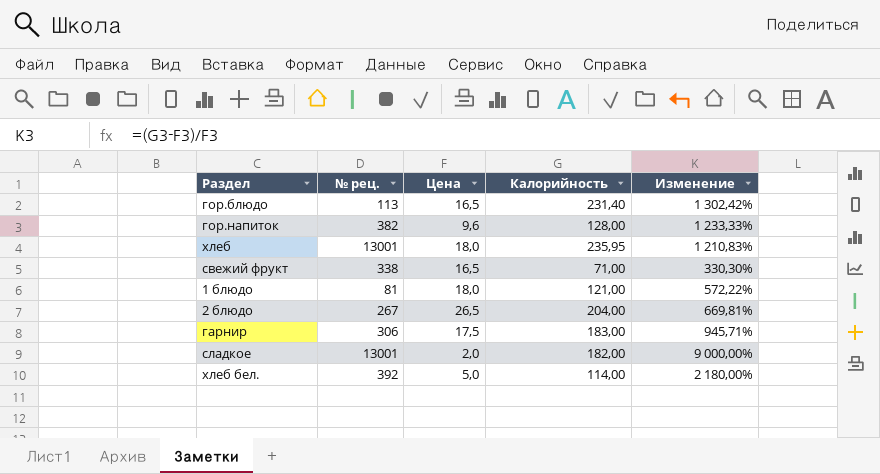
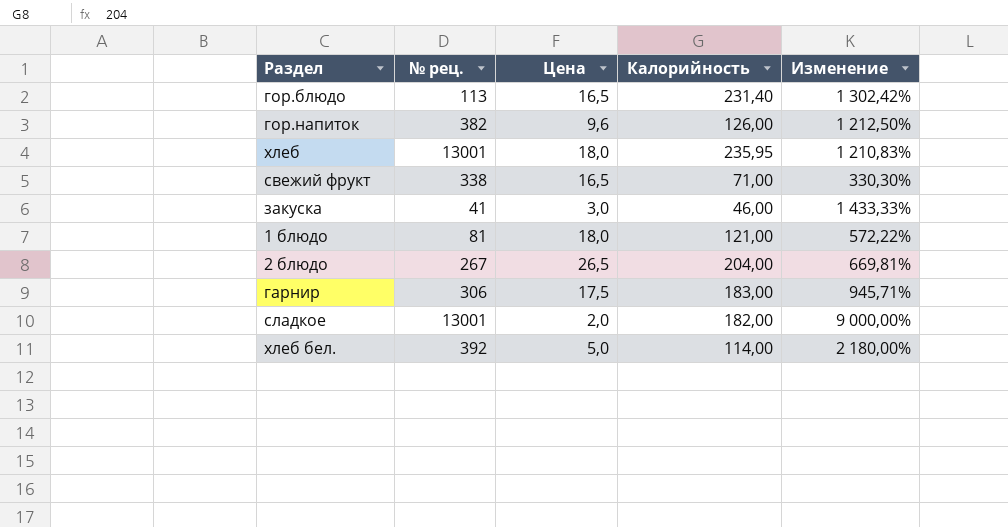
гор.напиток | Калорийность: 128,00 -> 126,00
гор.напиток | Изменение: 1 233,33% -> 1 212,50%
row закуска: none -> 41 | 3,0 | 46,00 | 1 433,33%

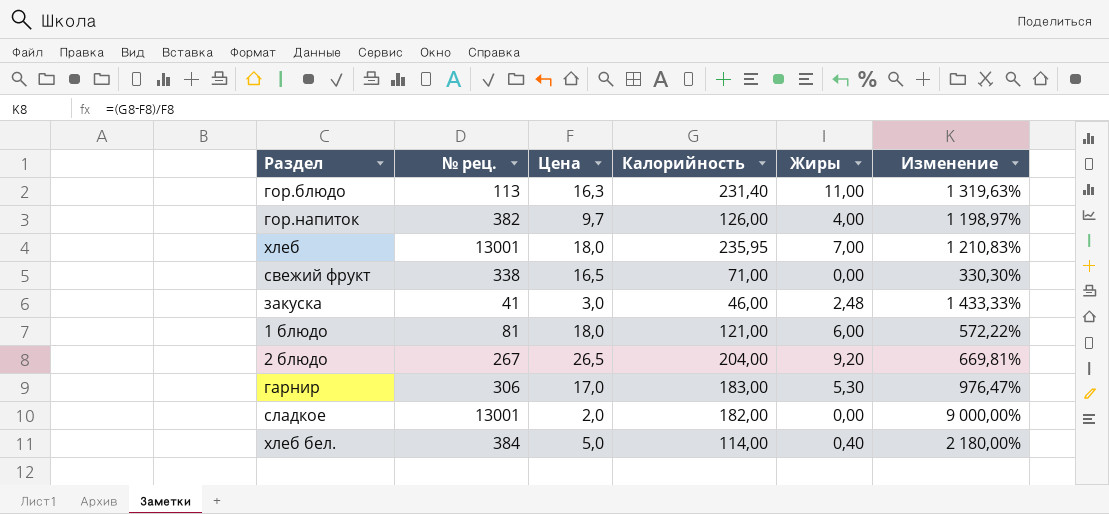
column Жиры | position: none -> 5
гор.блюдо | Цена: 16,5 -> 16,3
гор.блюдо | Изменение: 1 302,42% -> 1 319,63%
гор.напиток | Цена: 9,6 -> 9,7
гор.напиток | Изменение: 1 212,50% -> 1 198,97%
гарнир | Цена: 17,5 -> 17,0
гарнир | Изменение: 945,71% -> 976,47%
хлеб бел. | № рец.: 392 -> 384

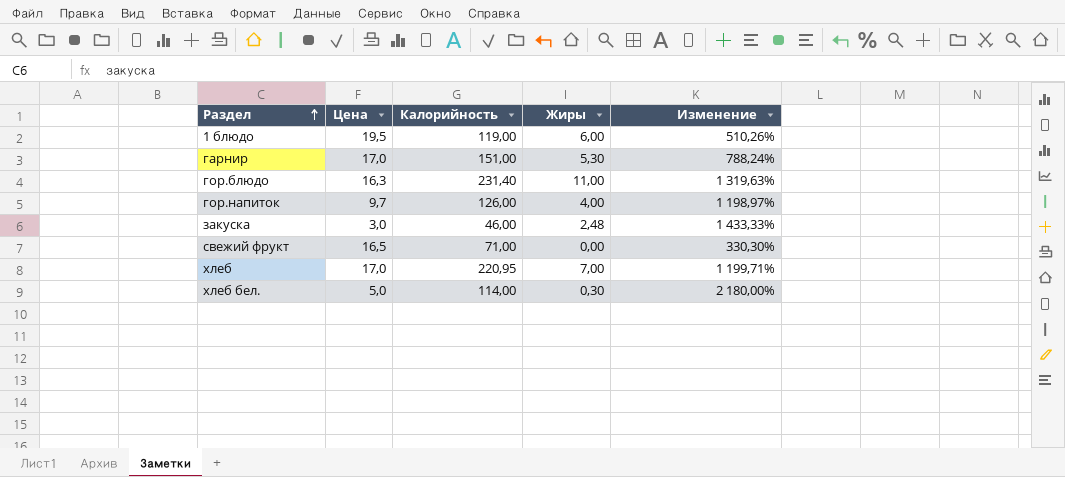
row order: none -> Раздел ascending
column № рец. | position: 2 -> none
row 2 блюдо: 267 | 26,5 | 204,00 | 9,20 | 669,81% -> none
row сладкое: 13001 | 2,0 | 182,00 | 0,00 | 9 000,00% -> none
1 блюдо | Цена: 18,0 -> 19,5
1 блюдо | Калорийность: 121,00 -> 119,00
1 блюдо | Изменение: 572,22% -> 510,26%
гарнир | Калорийность: 183,00 -> 151,00
гарнир | Изменение: 976,47% -> 788,24%
хлеб | Цена: 18,0 -> 17,0
хлеб | Калорийность: 235,95 -> 220,95
хлеб | Изменение: 1 210,83% -> 1 199,71%
хлеб бел. | Жиры: 0,40 -> 0,30

